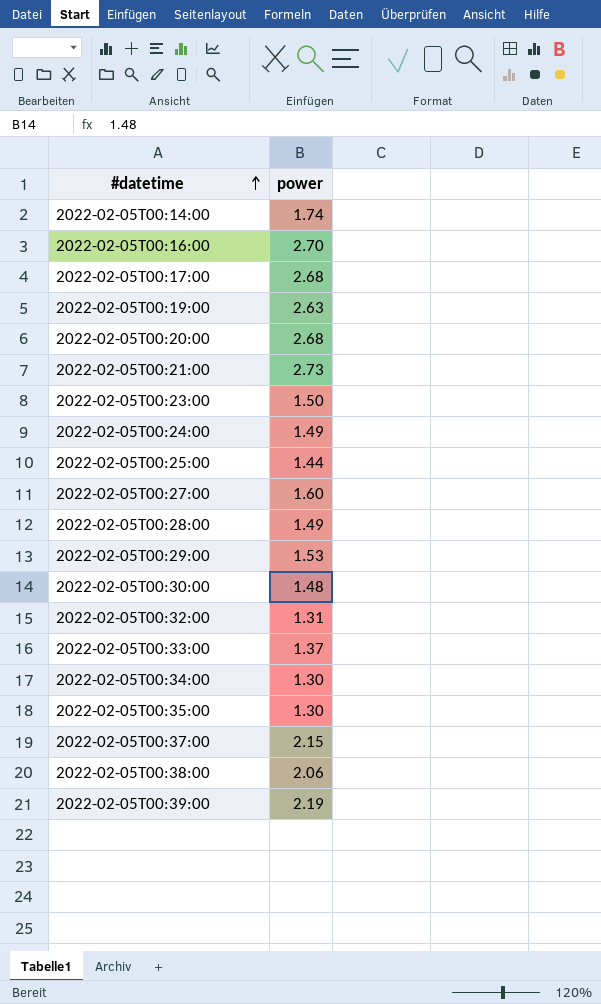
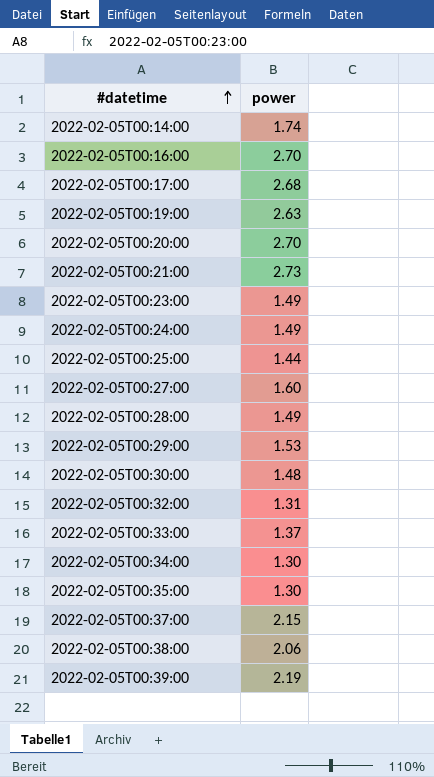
2022-02-05T00:20:00 | power: 2.68 -> 2.70
2022-02-05T00:23:00 | power: 1.50 -> 1.49

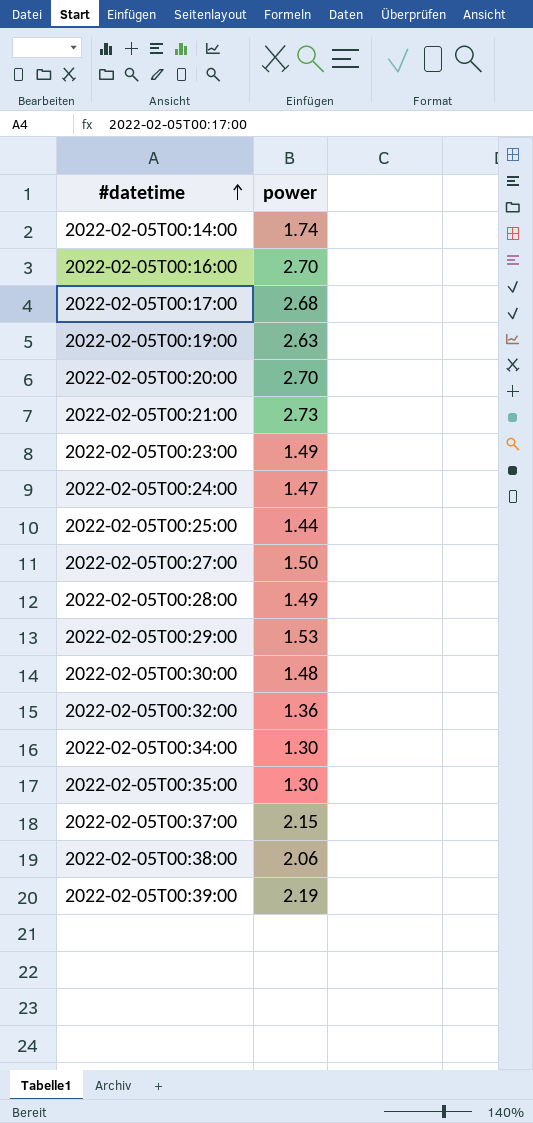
row 2022-02-05T00:33:00: 1.37 -> none
2022-02-05T00:24:00 | power: 1.49 -> 1.47
2022-02-05T00:27:00 | power: 1.60 -> 1.50
2022-02-05T00:32:00 | power: 1.31 -> 1.36

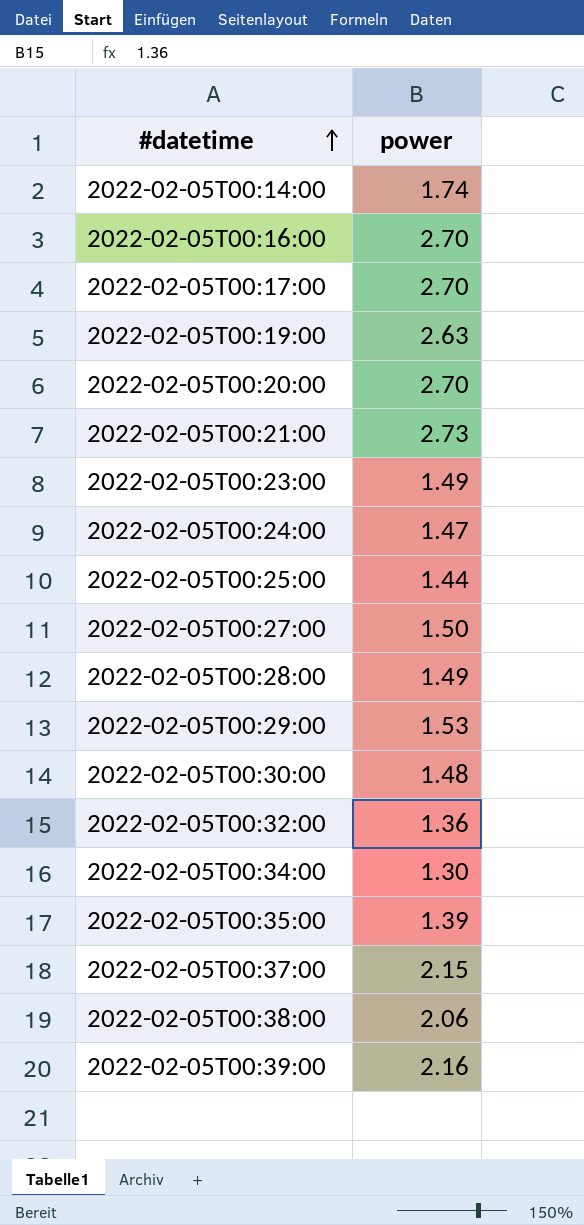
2022-02-05T00:17:00 | power: 2.68 -> 2.70
2022-02-05T00:35:00 | power: 1.30 -> 1.39
2022-02-05T00:39:00 | power: 2.19 -> 2.16

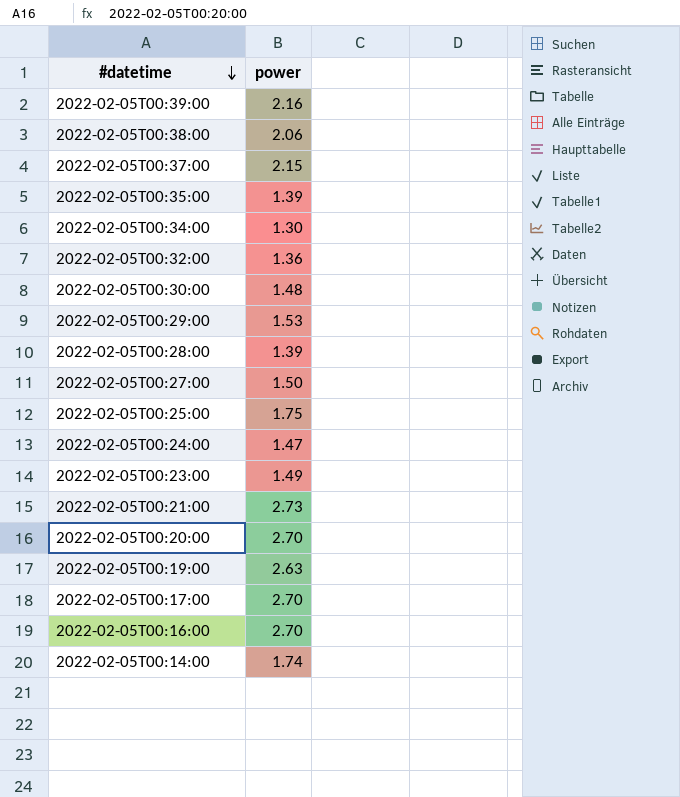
row order: #datetime ascending -> #datetime descending
2022-02-05T00:28:00 | power: 1.49 -> 1.39
2022-02-05T00:25:00 | power: 1.44 -> 1.75

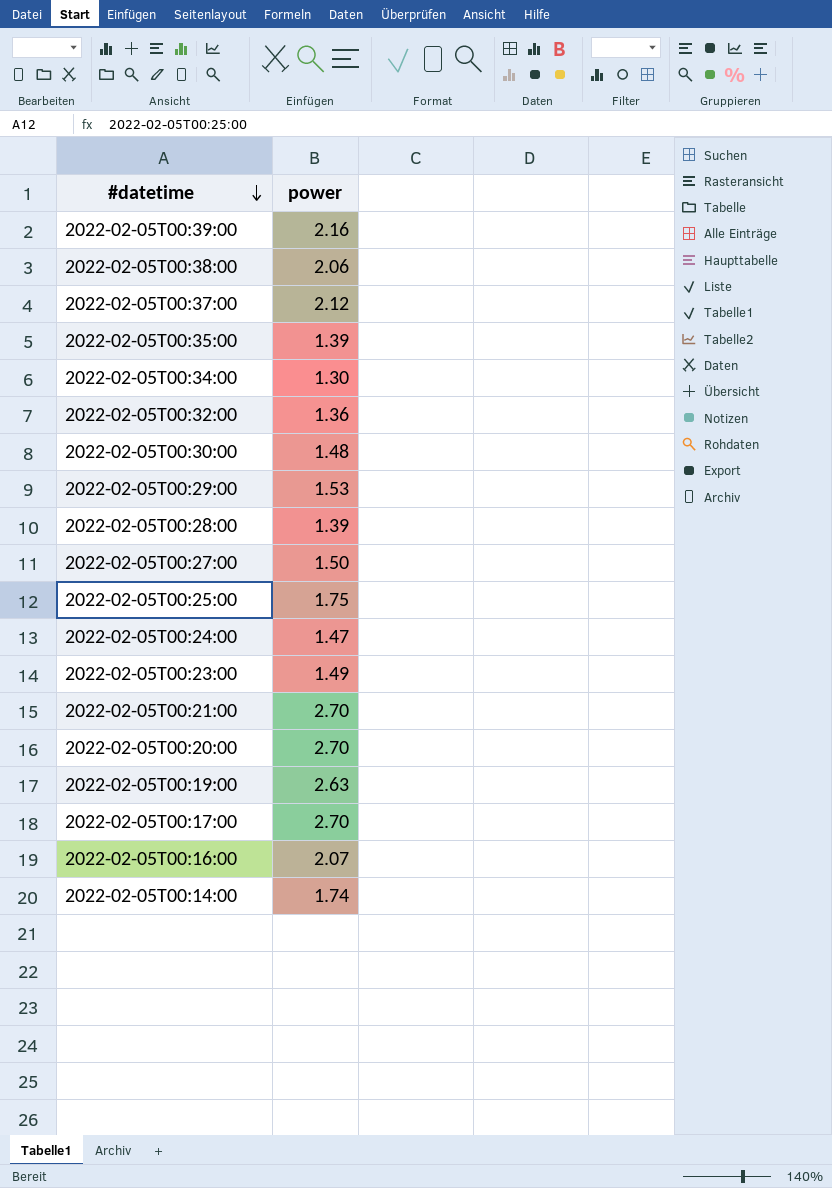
2022-02-05T00:37:00 | power: 2.15 -> 2.12
2022-02-05T00:21:00 | power: 2.73 -> 2.70
2022-02-05T00:16:00 | power: 2.70 -> 2.07

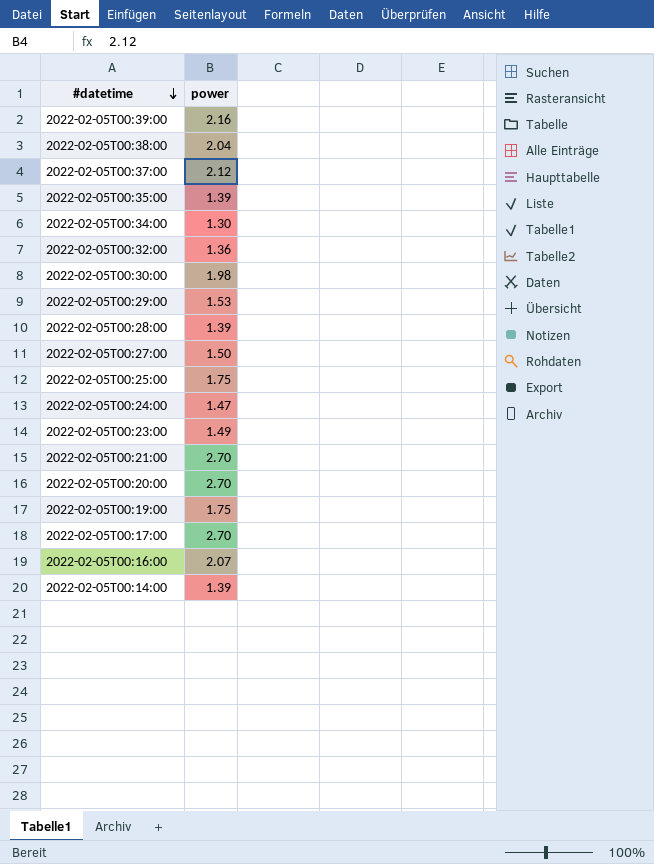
2022-02-05T00:38:00 | power: 2.06 -> 2.04
2022-02-05T00:30:00 | power: 1.48 -> 1.98
2022-02-05T00:19:00 | power: 2.63 -> 1.75
2022-02-05T00:14:00 | power: 1.74 -> 1.39

